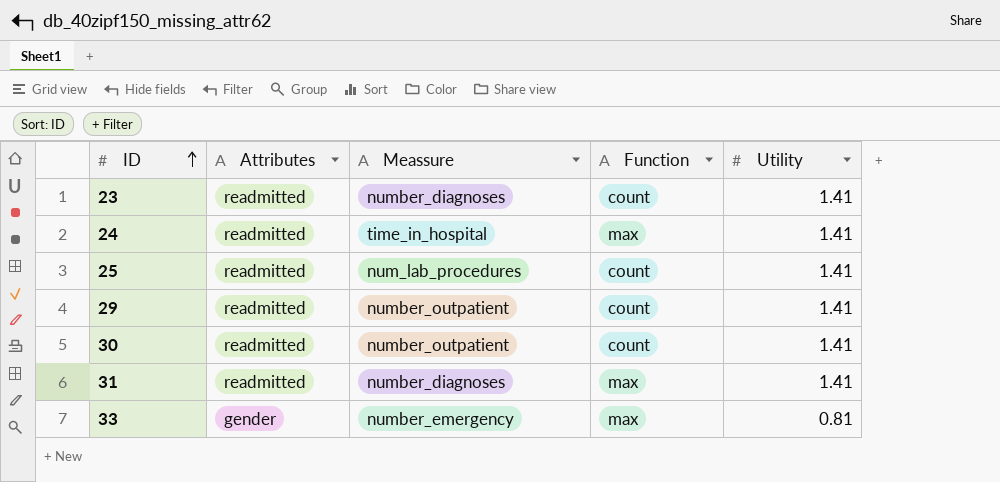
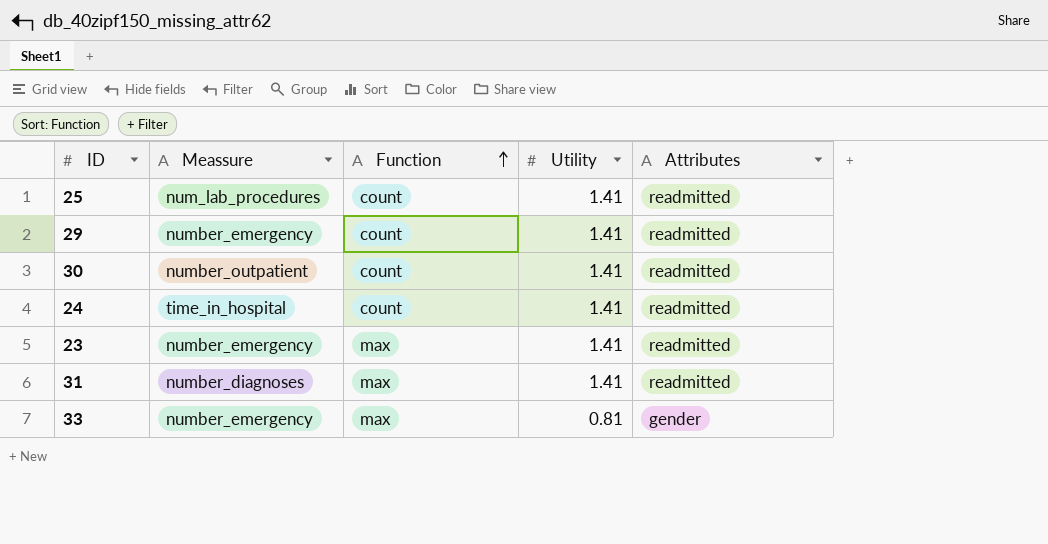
row order: ID ascending -> Function ascending
column Attributes | position: 2 -> 5
29 | Meassure: number_outpatient -> number_emergency
24 | Function: max -> count
23 | Meassure: number_diagnoses -> number_emergency
23 | Function: count -> max

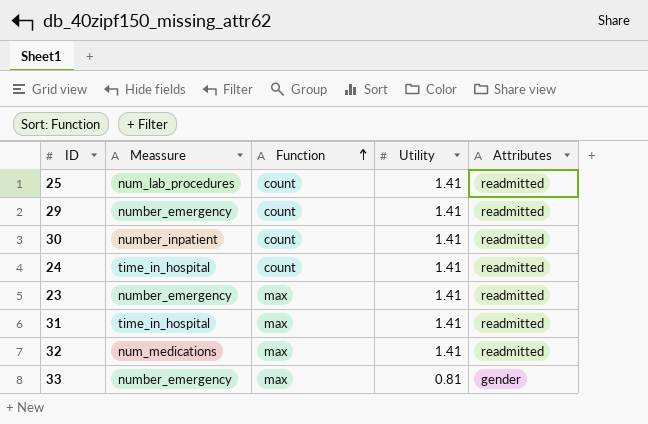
30 | Meassure: number_outpatient -> number_inpatient
31 | Meassure: number_diagnoses -> time_in_hospital
row 32: none -> num_medications | max | 1.41 | readmitted

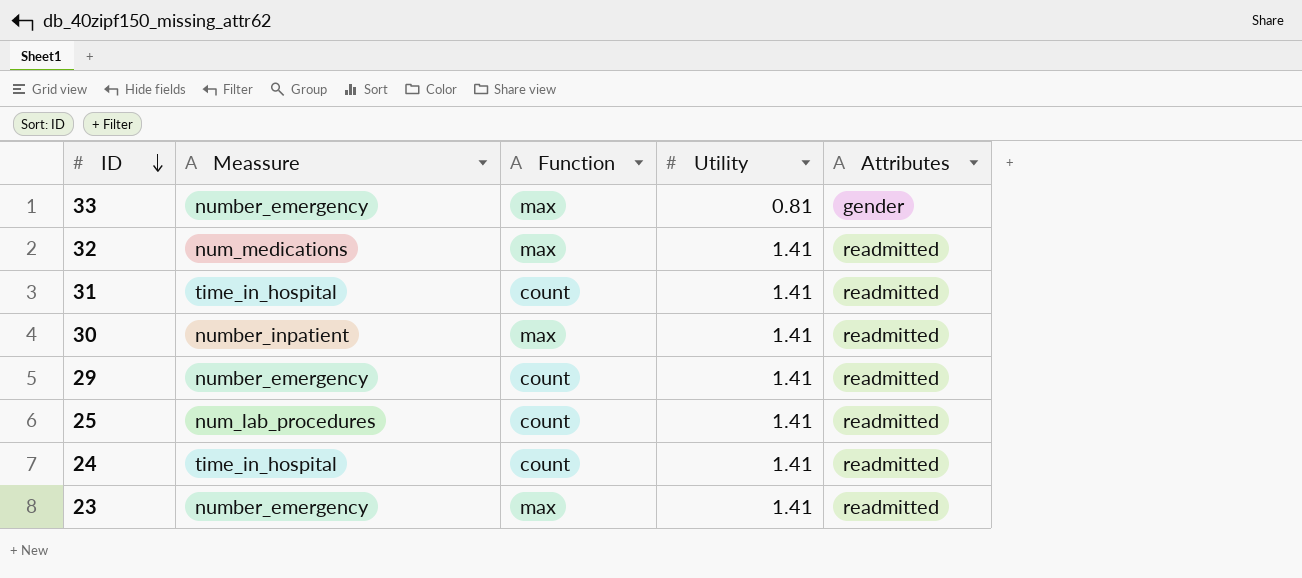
row order: Function ascending -> ID descending
31 | Function: max -> count
30 | Function: count -> max

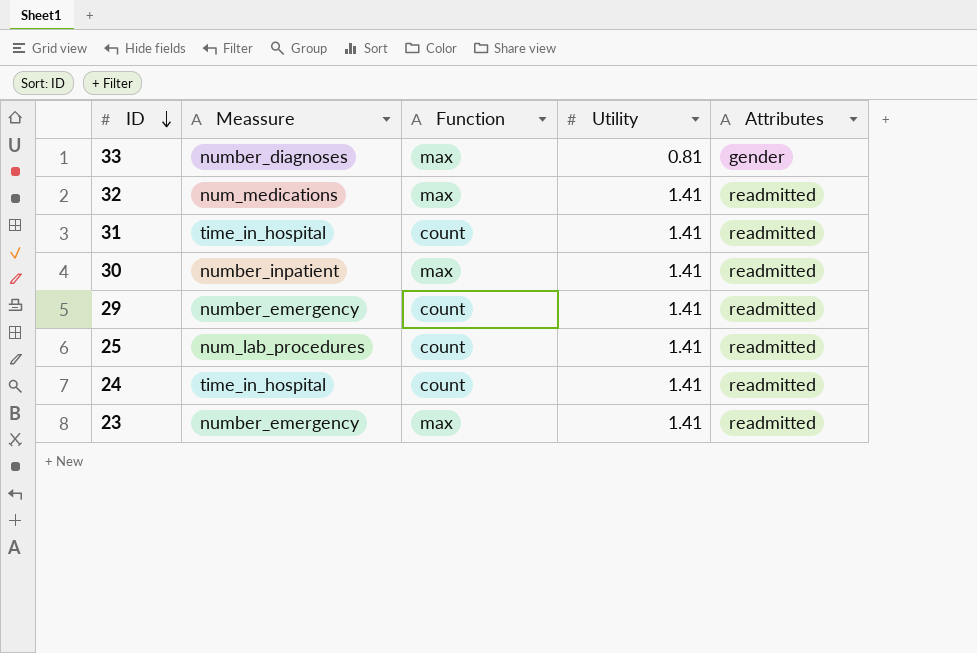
33 | Meassure: number_emergency -> number_diagnoses

